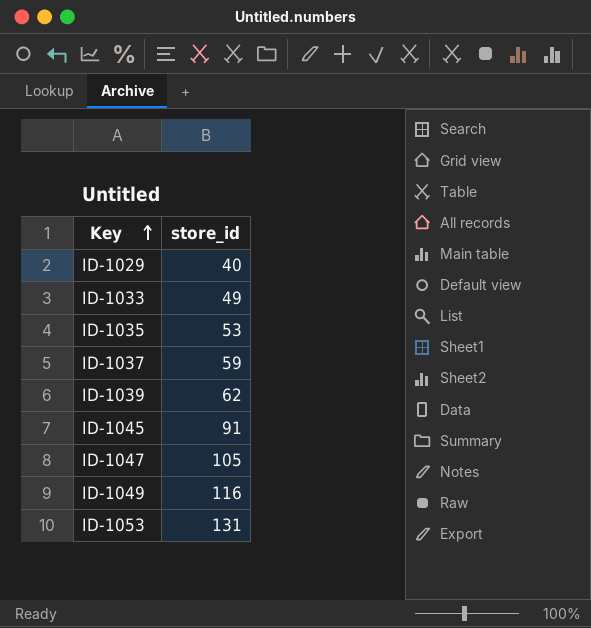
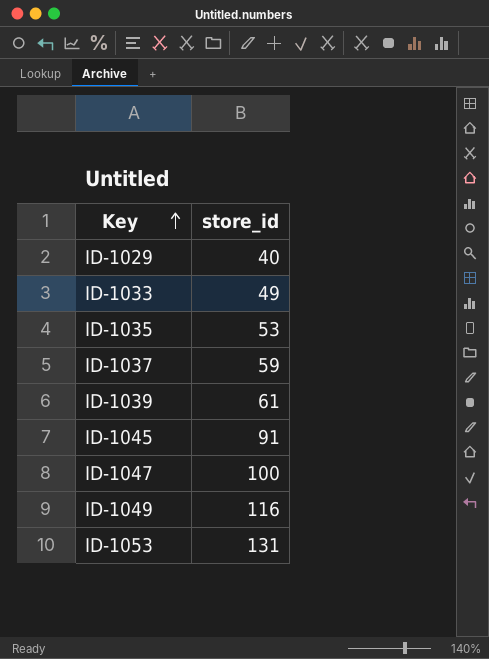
ID-1039 | store_id: 62 -> 61
ID-1047 | store_id: 105 -> 100

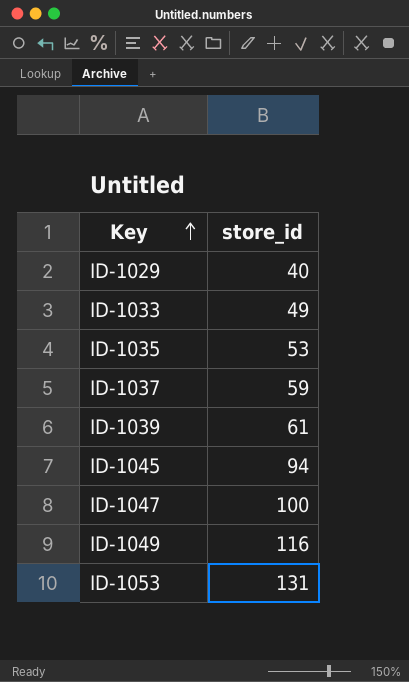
ID-1045 | store_id: 91 -> 94

